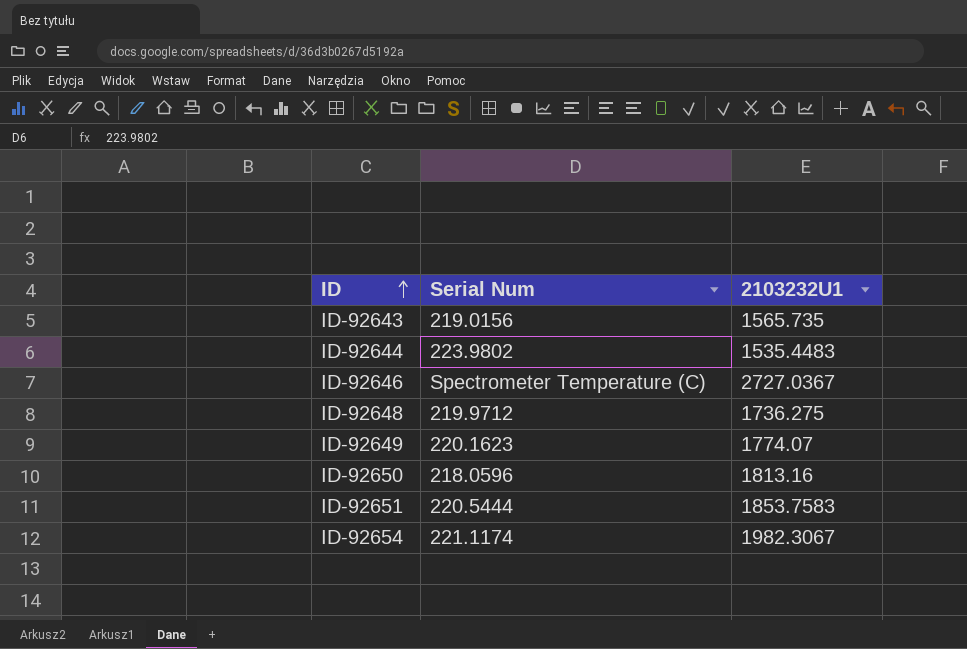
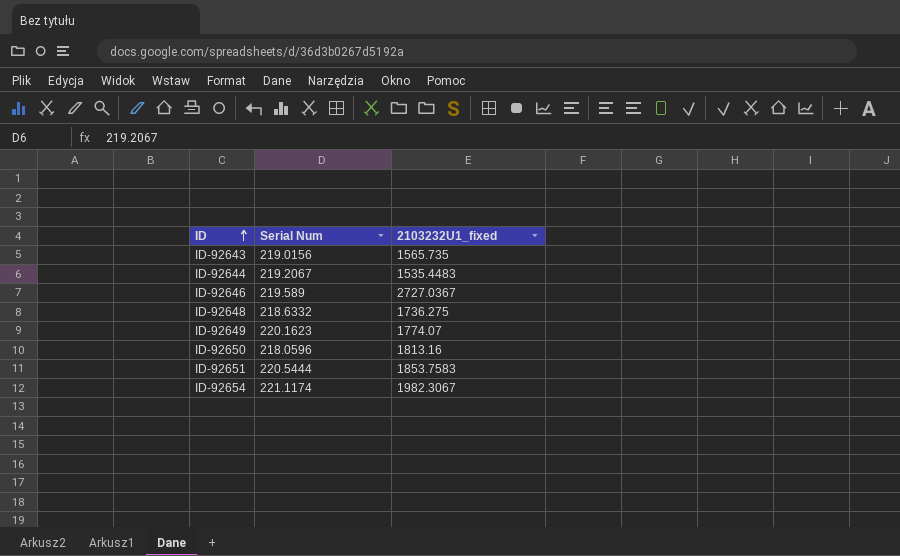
column name: 2103232U1 -> 2103232U1_fixed
ID-92644 | Serial Num: 223.9802 -> 219.2067
ID-92646 | Serial Num: Spectrometer Temperature (C) -> 219.589
ID-92648 | Serial Num: 219.9712 -> 218.6332

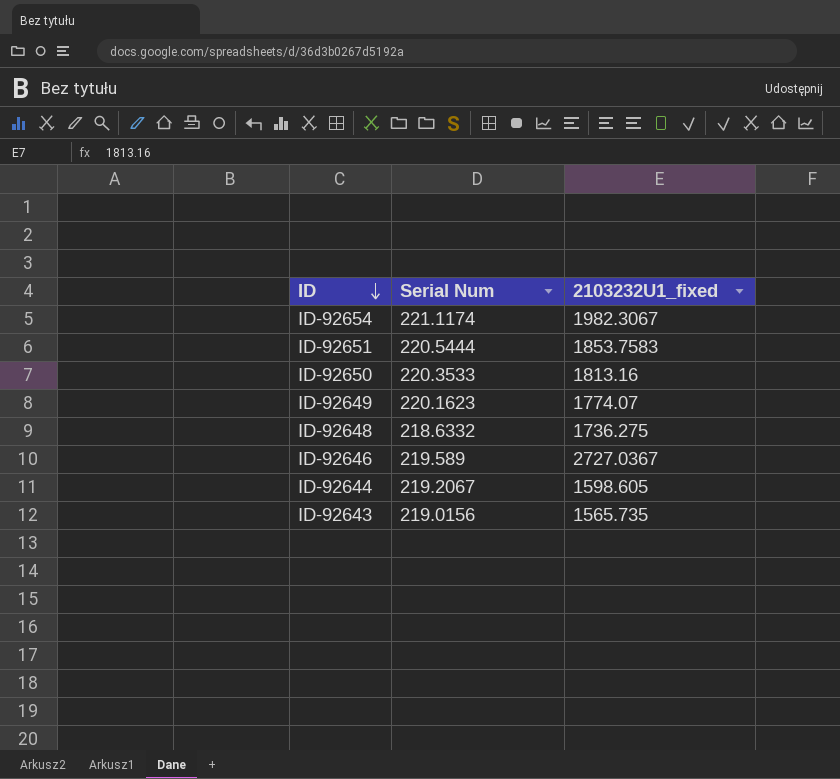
row order: ID ascending -> ID descending
ID-92650 | Serial Num: 218.0596 -> 220.3533
ID-92644 | 2103232U1_fixed: 1535.4483 -> 1598.605

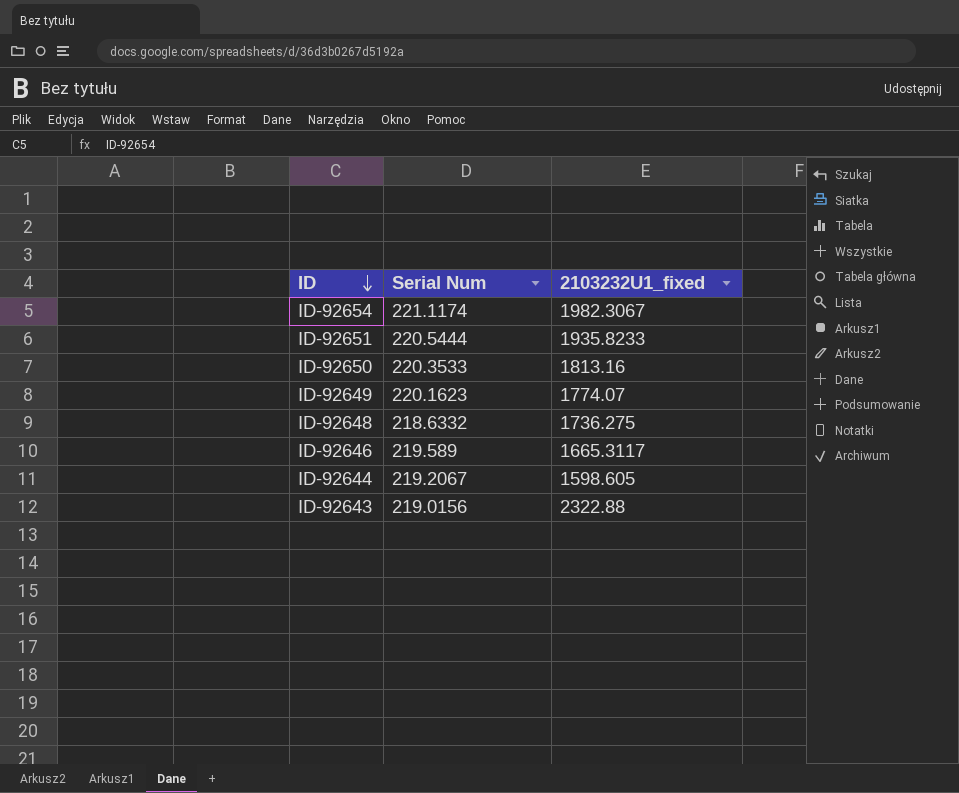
ID-92651 | 2103232U1_fixed: 1853.7583 -> 1935.8233
ID-92646 | 2103232U1_fixed: 2727.0367 -> 1665.3117
ID-92643 | 2103232U1_fixed: 1565.735 -> 2322.88

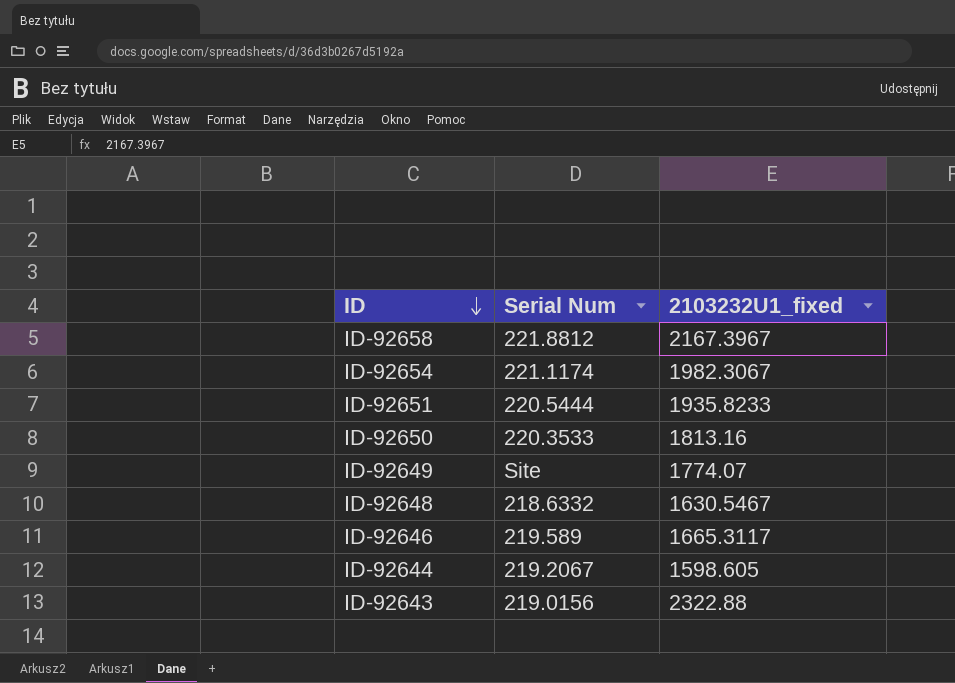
row ID-92658: none -> 221.8812 | 2167.3967
ID-92649 | Serial Num: 220.1623 -> Site
ID-92648 | 2103232U1_fixed: 1736.275 -> 1630.5467

